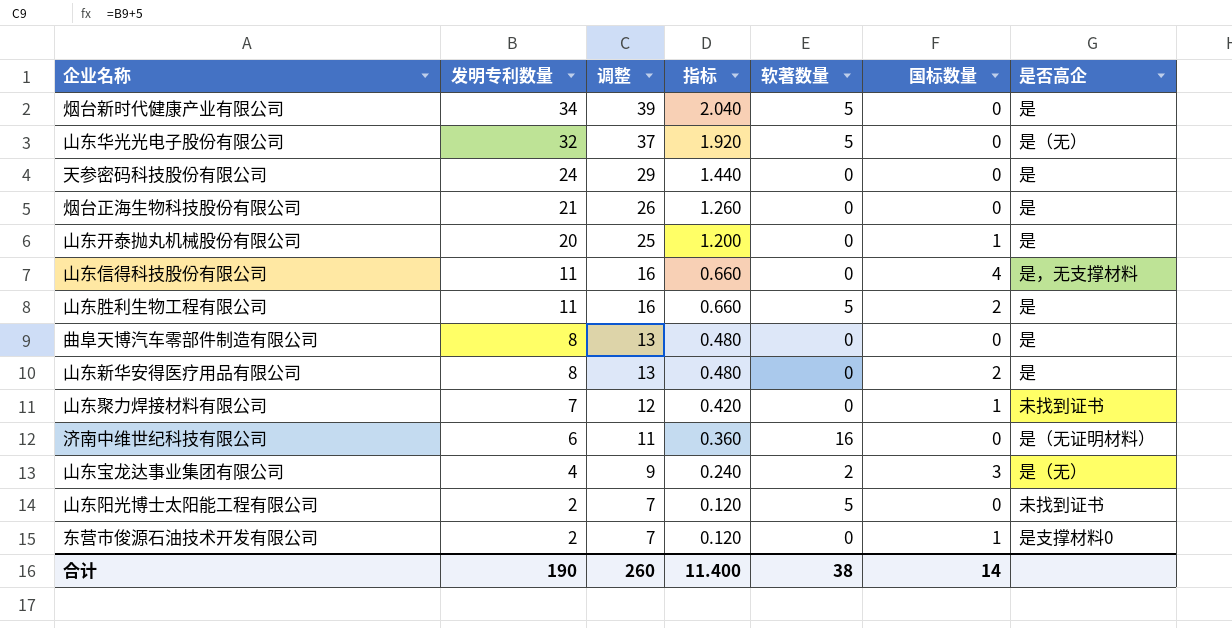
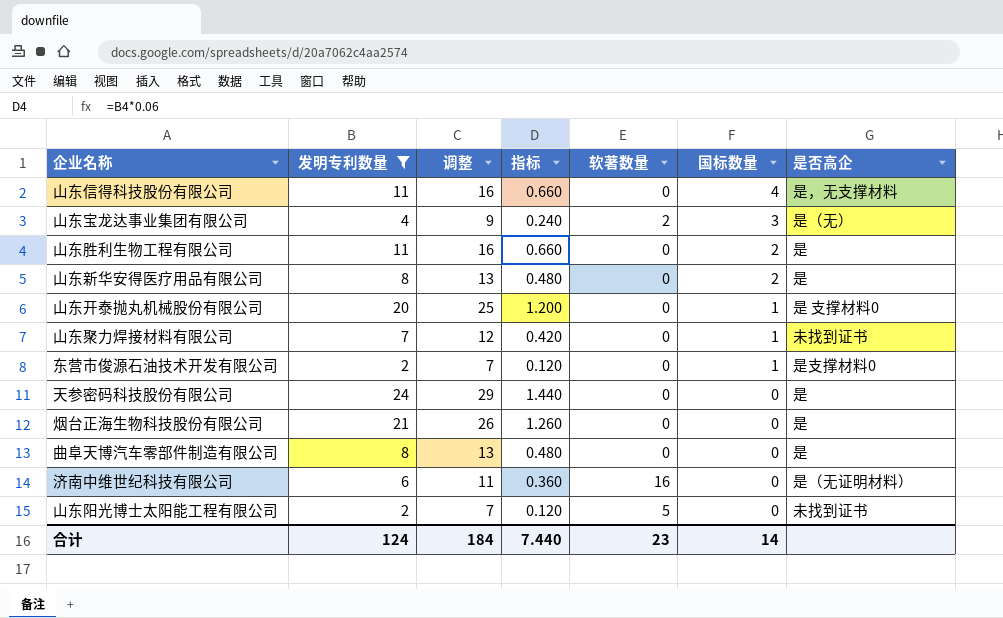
filter: none -> 发明专利数量 <= 24
row order: 发明专利数量 descending -> 国标数量 descending
山东胜利生物工程有限公司 | 软著数量: 5 -> 0
山东开泰抛丸机械股份有限公司 | 是否高企: 是 -> 是 支撑材料0
合计 | 发明专利数量: 190 -> 124
合计 | 调整: 260 -> 184
合计 | 指标: 11.400 -> 7.440
合计 | 软著数量: 38 -> 23

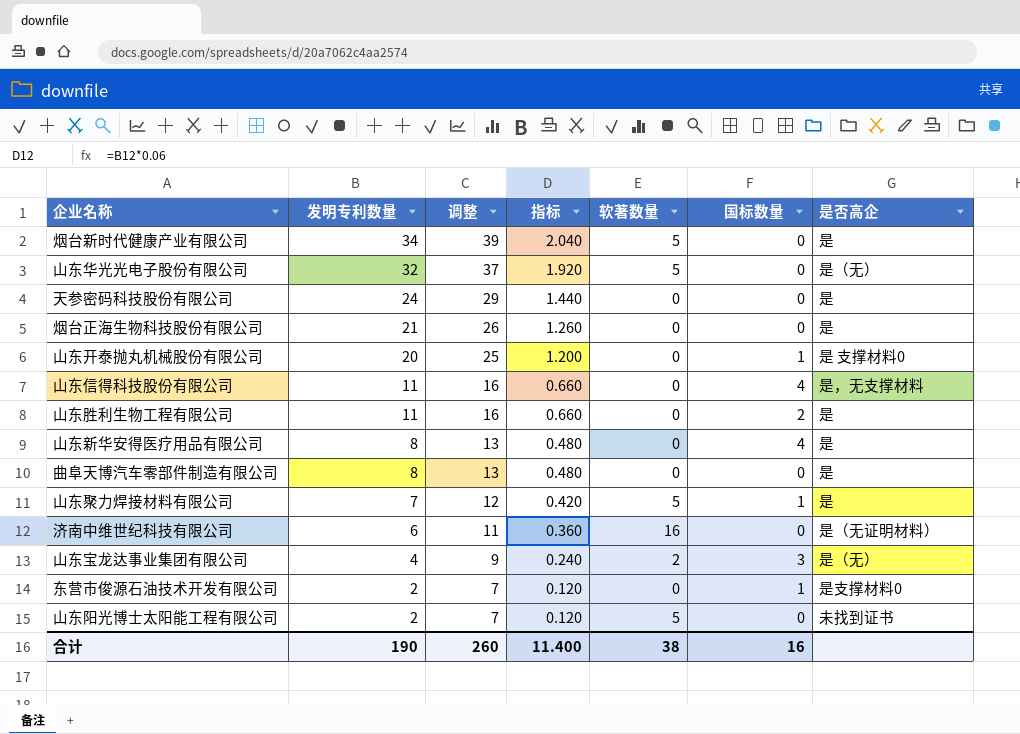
filter: 发明专利数量 <= 24 -> none
row order: 国标数量 descending -> 发明专利数量 descending
山东新华安得医疗用品有限公司 | 国标数量: 2 -> 4
山东聚力焊接材料有限公司 | 软著数量: 0 -> 5
山东聚力焊接材料有限公司 | 是否高企: 未找到证书 -> 是
合计 | 发明专利数量: 124 -> 190
合计 | 调整: 184 -> 260
合计 | 指标: 7.440 -> 11.400
合计 | 软著数量: 23 -> 38
合计 | 国标数量: 14 -> 16

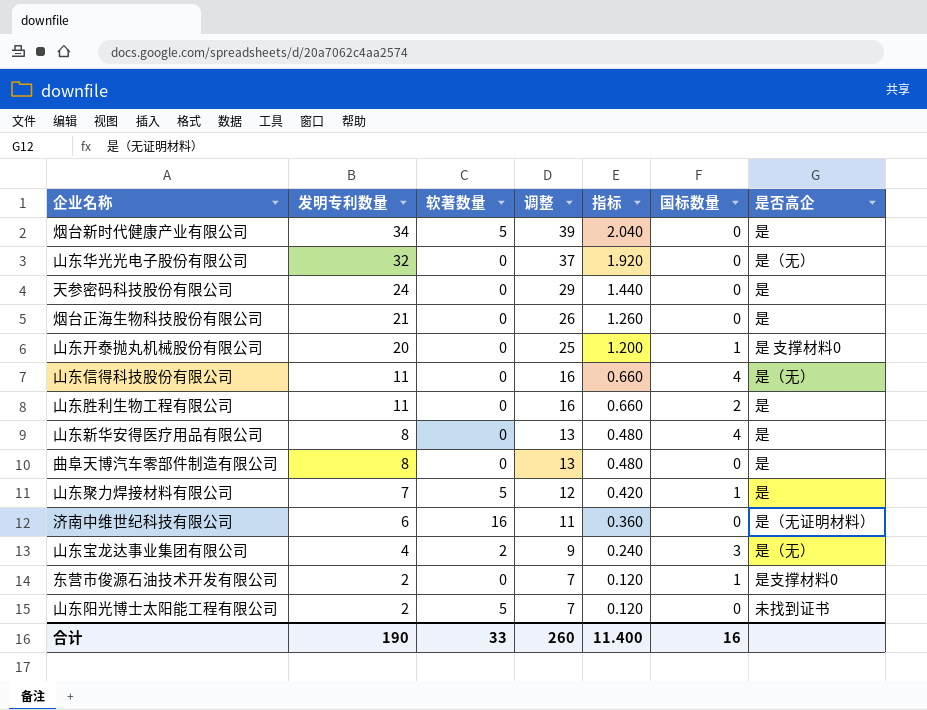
column 软著数量 | position: 5 -> 3
山东华光光电子股份有限公司 | 软著数量: 5 -> 0
山东信得科技股份有限公司 | 是否高企: 是，无支撑材料 -> 是（无）
合计 | 软著数量: 38 -> 33

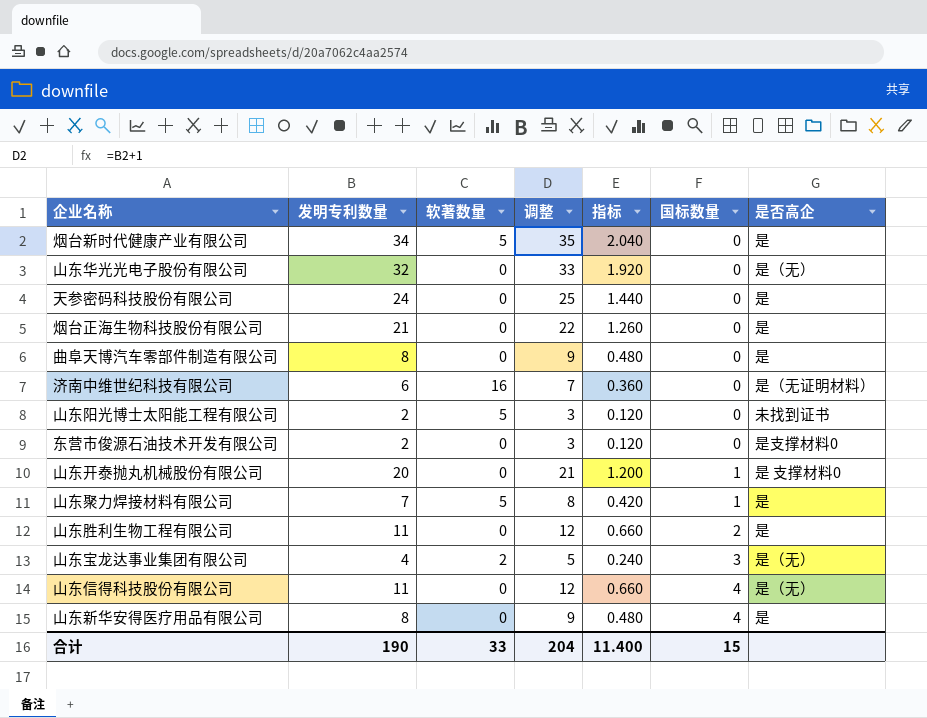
row order: 发明专利数量 descending -> 国标数量 ascending
column 调整 | formula: [发明专利数量] + 5 -> [发明专利数量] + 1
东营市俊源石油技术开发有限公司 | 国标数量: 1 -> 0
合计 | 调整: 260 -> 204
合计 | 国标数量: 16 -> 15

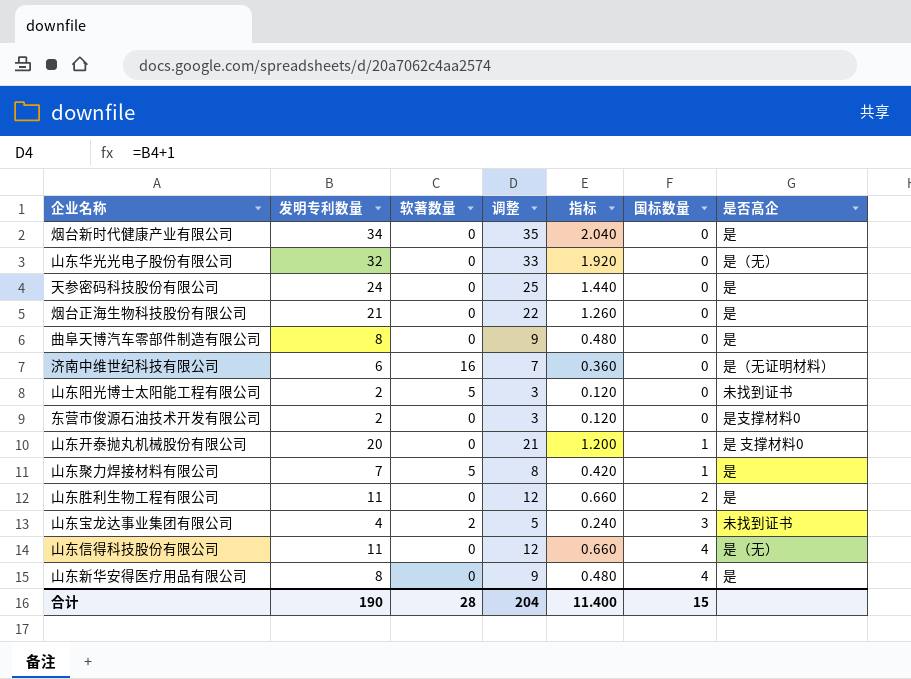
烟台新时代健康产业有限公司 | 软著数量: 5 -> 0
山东宝龙达事业集团有限公司 | 是否高企: 是（无） -> 未找到证书
合计 | 软著数量: 33 -> 28

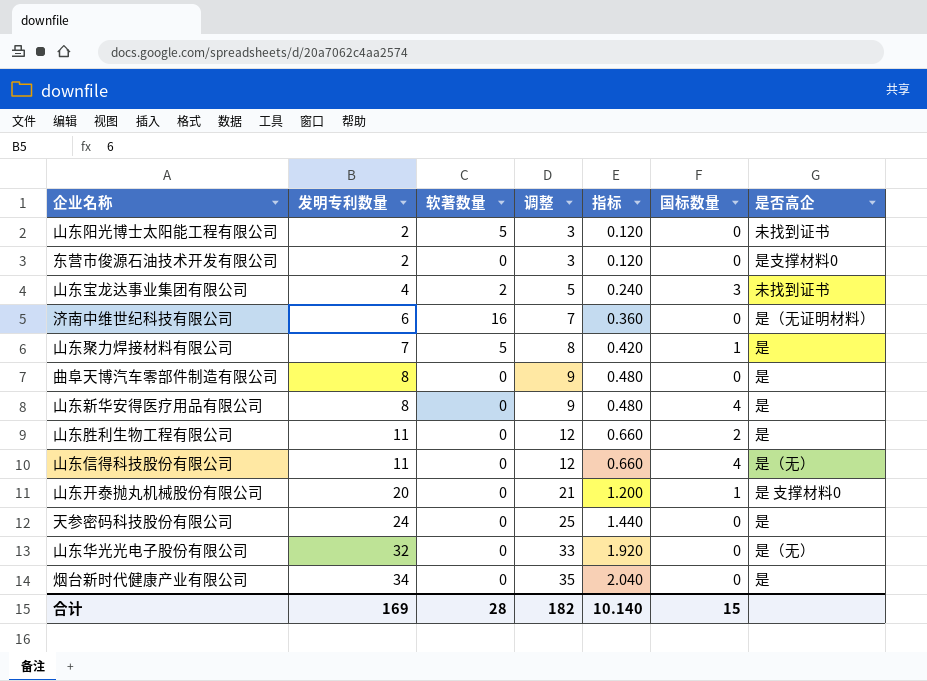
row order: 国标数量 ascending -> 发明专利数量 ascending
row 烟台正海生物科技股份有限公司: 21 | 0 | 22 | 1.260 | 0 | 是 -> none
合计 | 发明专利数量: 190 -> 169
合计 | 调整: 204 -> 182
合计 | 指标: 11.400 -> 10.140

